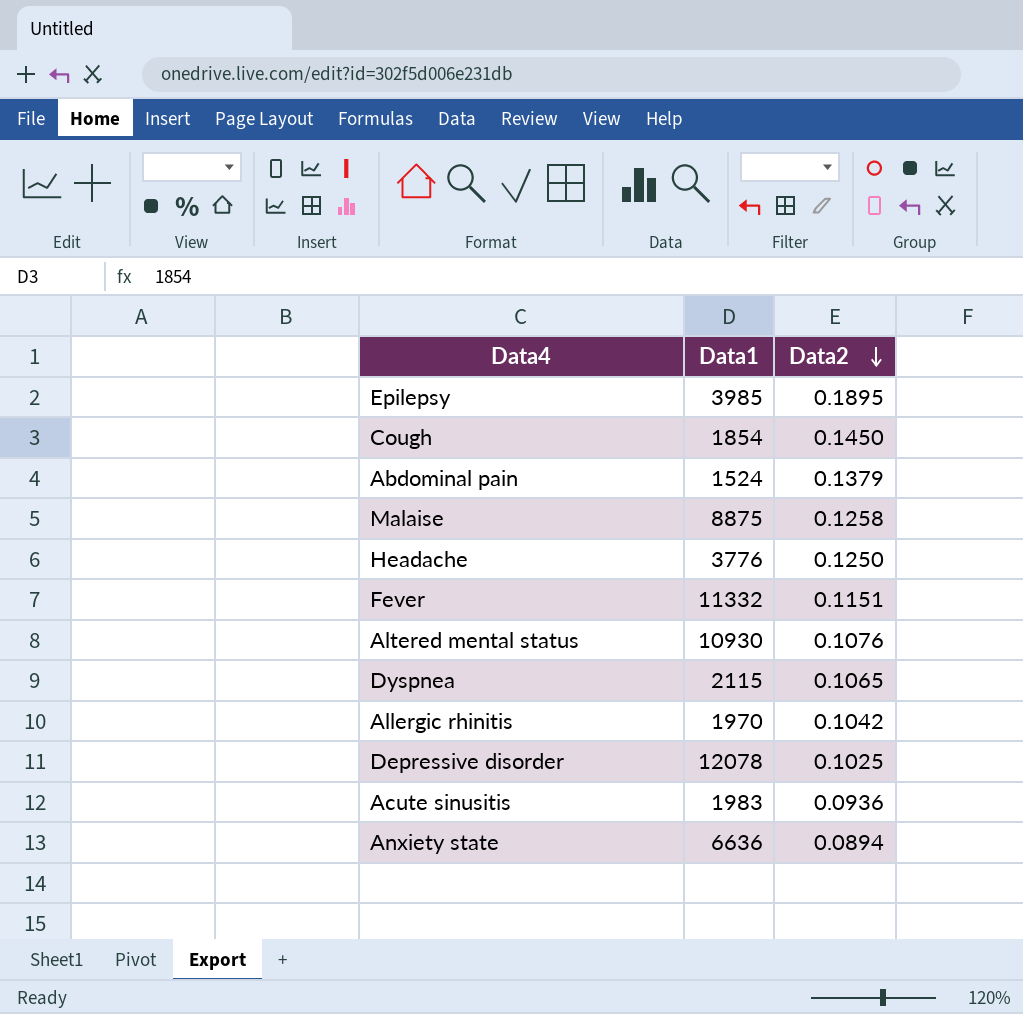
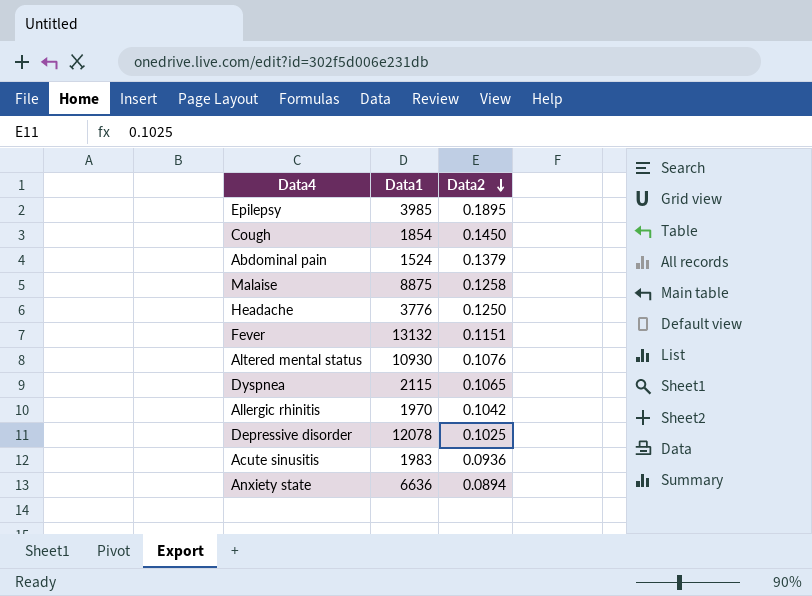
Fever | Data1: 11332 -> 13132

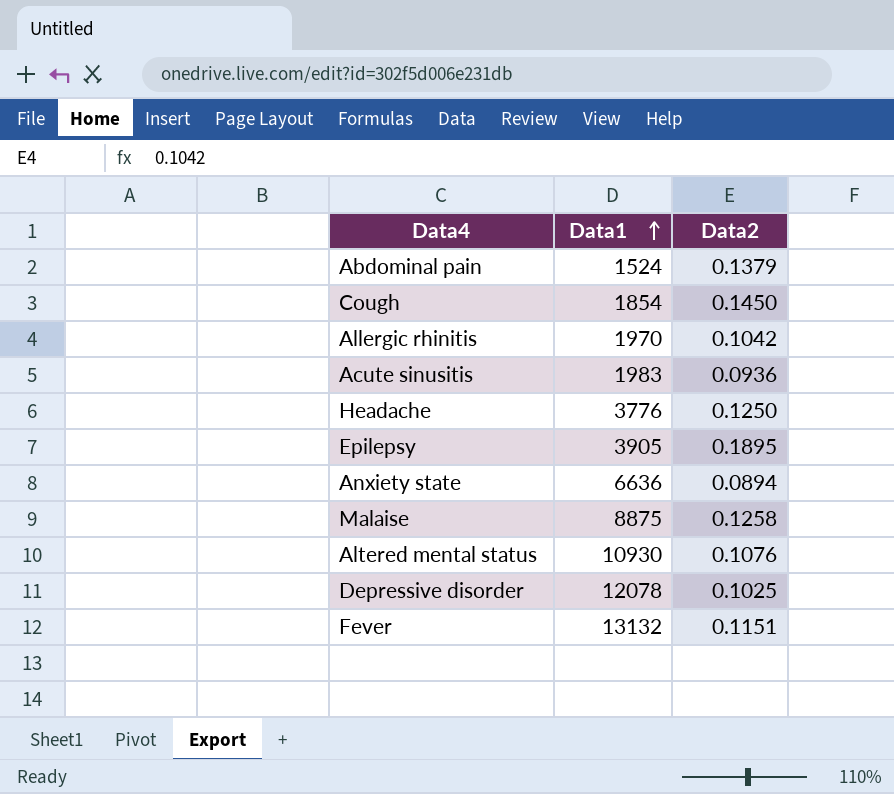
row order: Data2 descending -> Data1 ascending
row Dyspnea: 2115 | 0.1065 -> none
Epilepsy | Data1: 3985 -> 3905

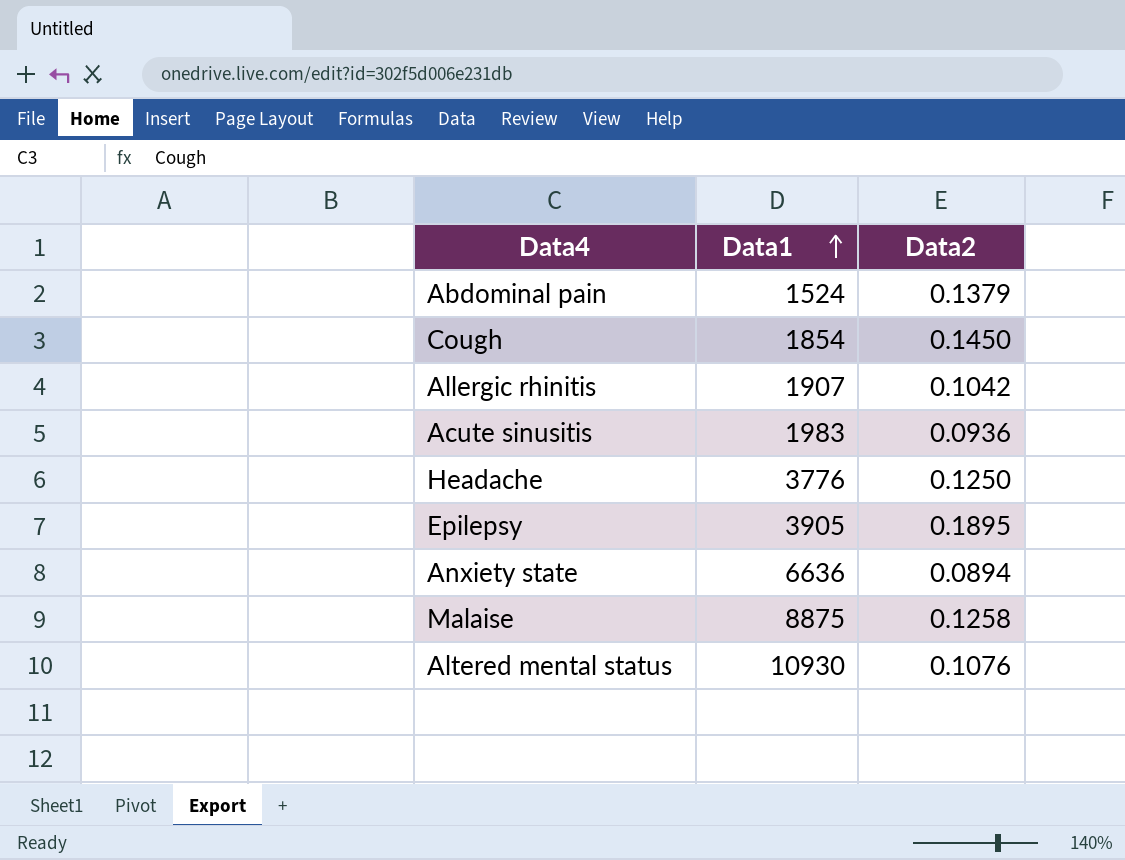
row Depressive disorder: 12078 | 0.1025 -> none
row Fever: 13132 | 0.1151 -> none
Allergic rhinitis | Data1: 1970 -> 1907

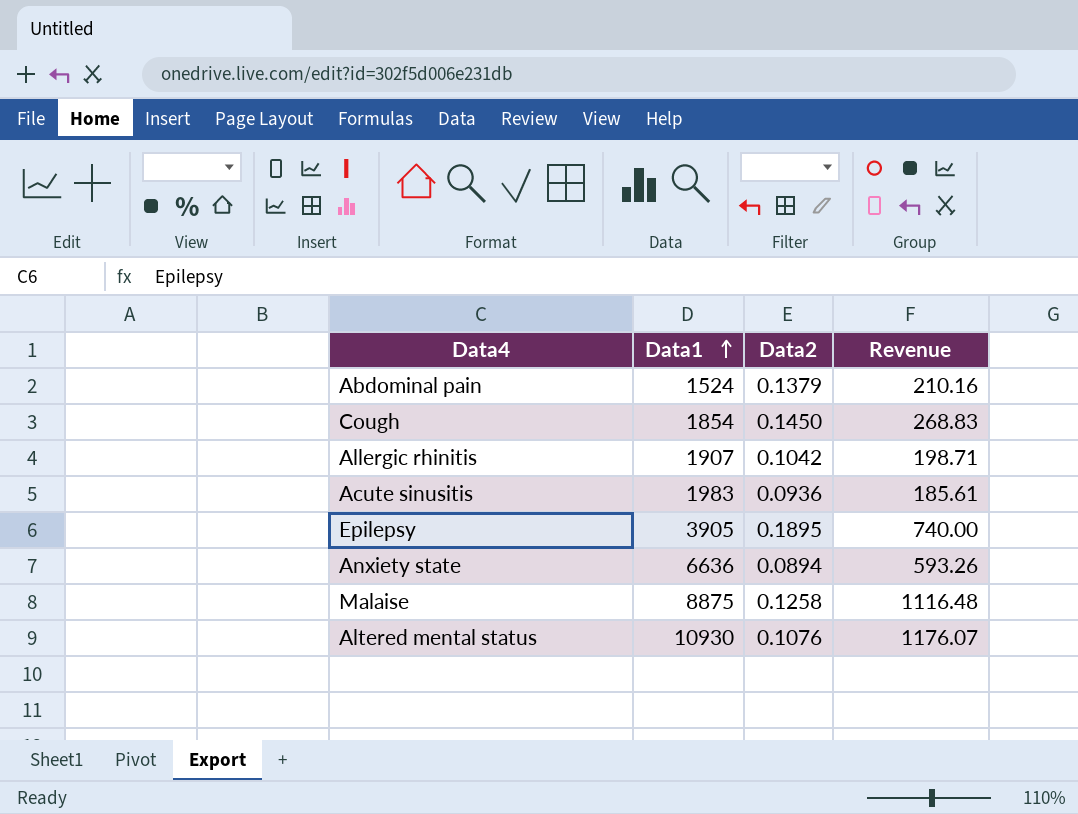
column Revenue | formula: none -> [Data1] * [Data2]
row Headache: 3776 | 0.1250 -> none

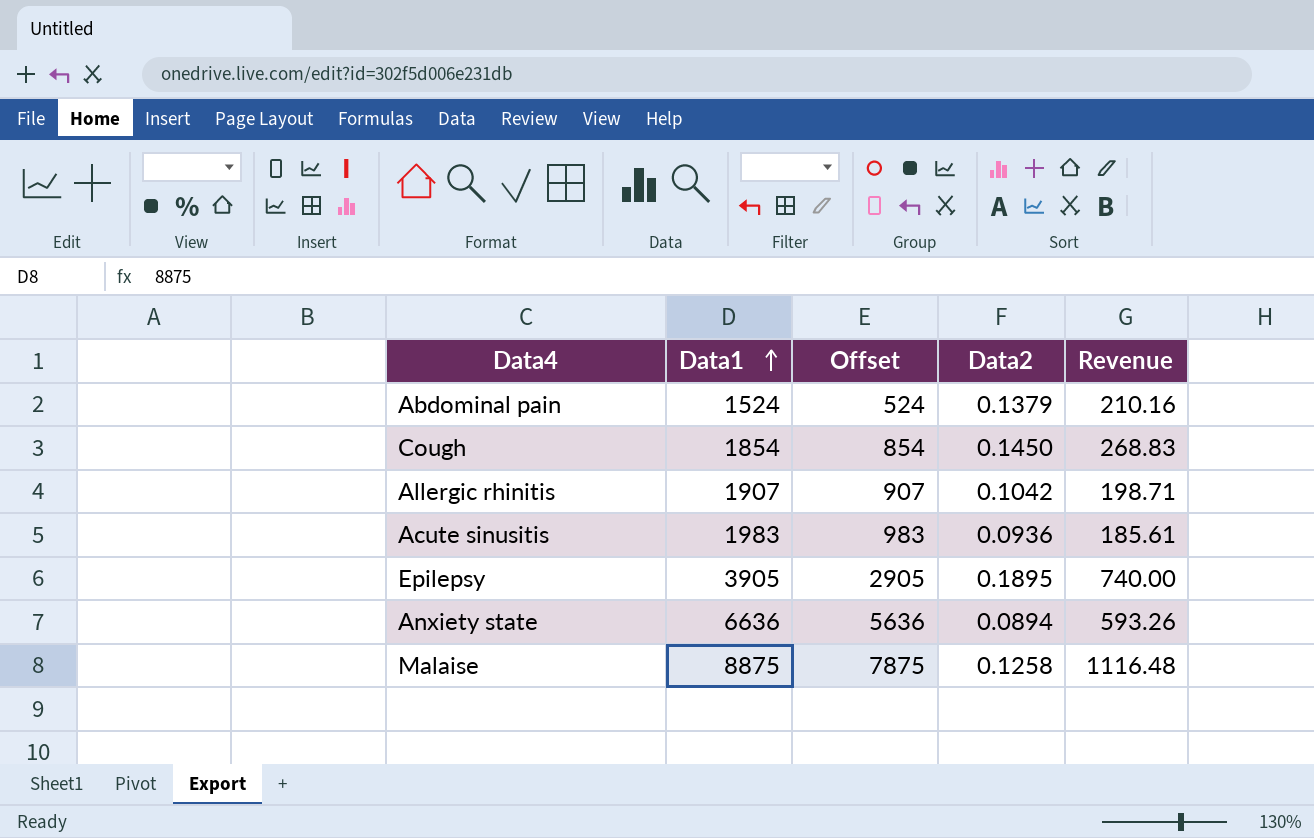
column Offset | formula: none -> [Data1] - 1000
row Altered mental status: 10930 | 0.1076 | 1176.07 -> none

